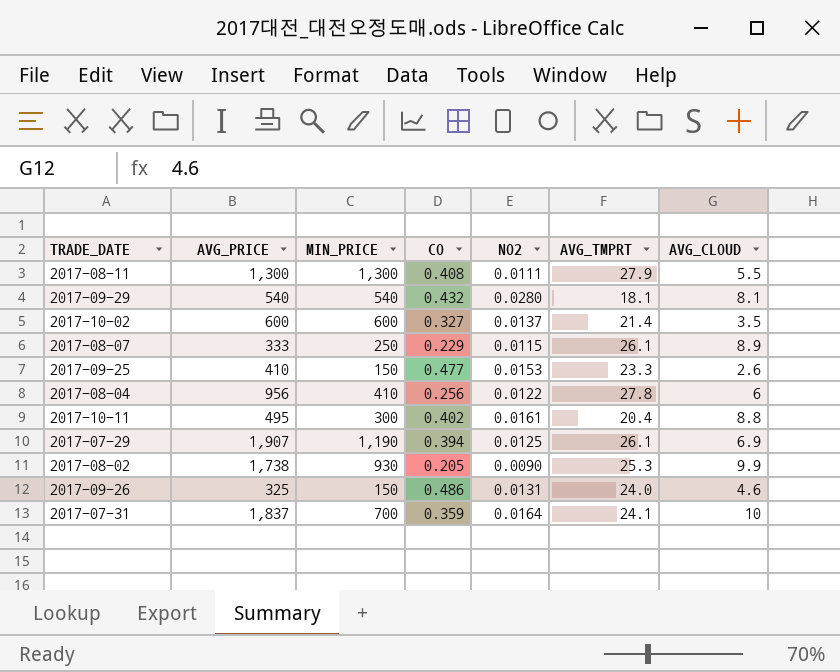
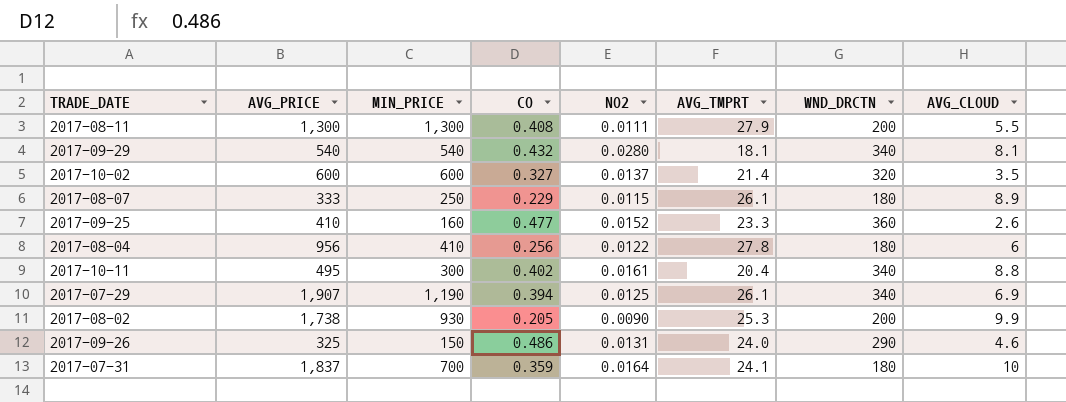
column WND_DRCTN | position: none -> 7
2017-09-25 | MIN_PRICE: 150 -> 160
2017-09-25 | NO2: 0.0153 -> 0.0152

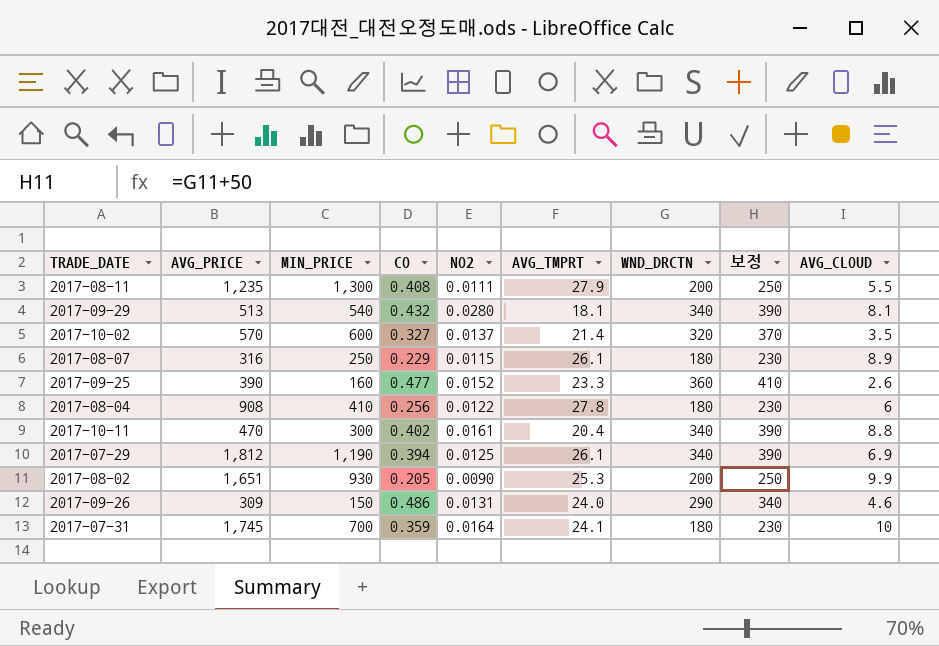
column 보정 | formula: none -> [WND_DRCTN] + 50
2017-08-11 | AVG_PRICE: 1,300 -> 1,235
2017-09-29 | AVG_PRICE: 540 -> 513
2017-10-02 | AVG_PRICE: 600 -> 570
2017-08-07 | AVG_PRICE: 333 -> 316
2017-09-25 | AVG_PRICE: 410 -> 390
2017-08-04 | AVG_PRICE: 956 -> 908
2017-10-11 | AVG_PRICE: 495 -> 470
2017-07-29 | AVG_PRICE: 1,907 -> 1,812
2017-08-02 | AVG_PRICE: 1,738 -> 1,651
2017-09-26 | AVG_PRICE: 325 -> 309
2017-07-31 | AVG_PRICE: 1,837 -> 1,745

